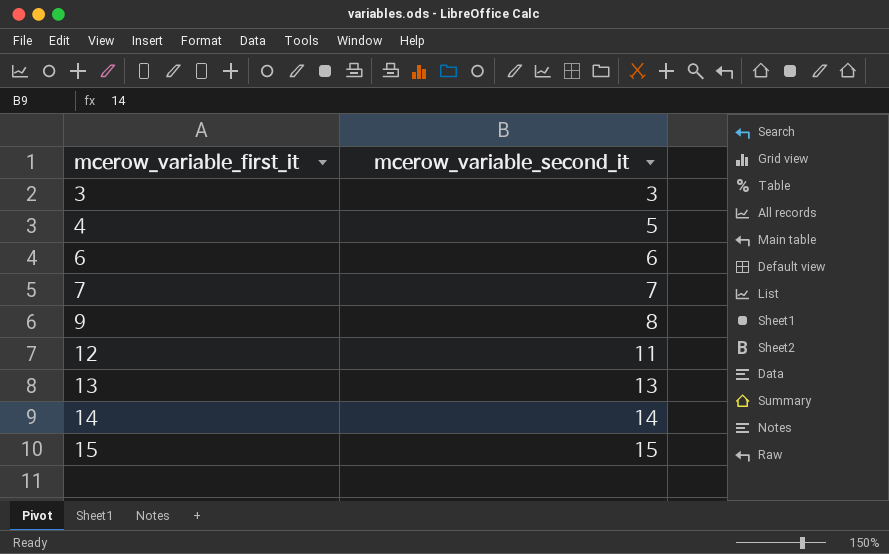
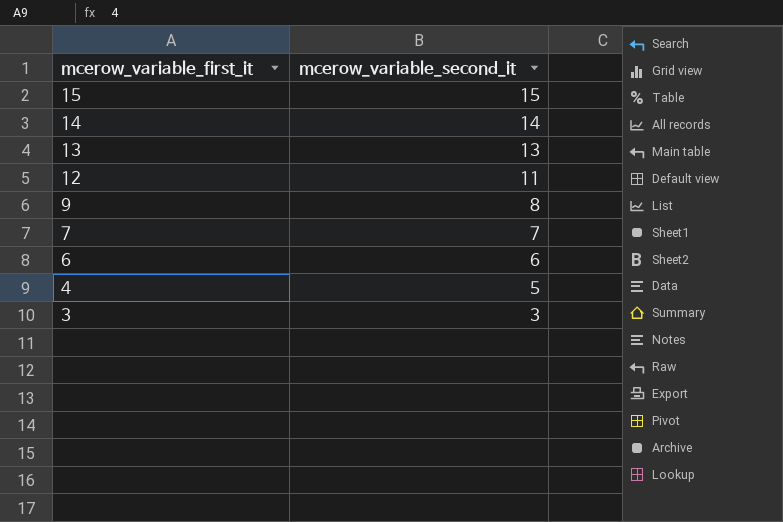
row order: mcerow_variable_first_it ascending -> mcerow_variable_first_it descending

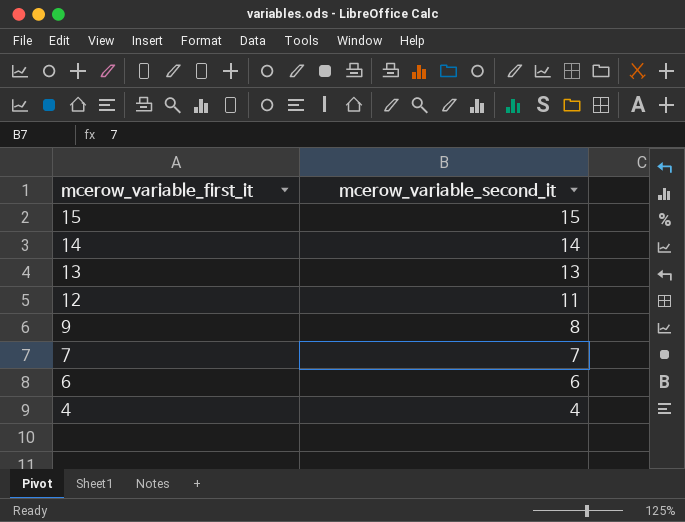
row 3: 3 -> none
4 | mcerow_variable_second_it: 5 -> 4

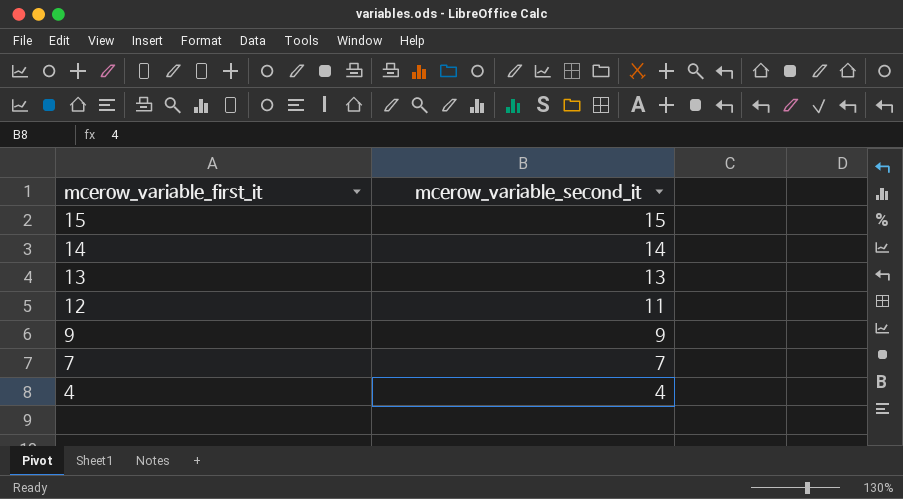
row 6: 6 -> none
9 | mcerow_variable_second_it: 8 -> 9

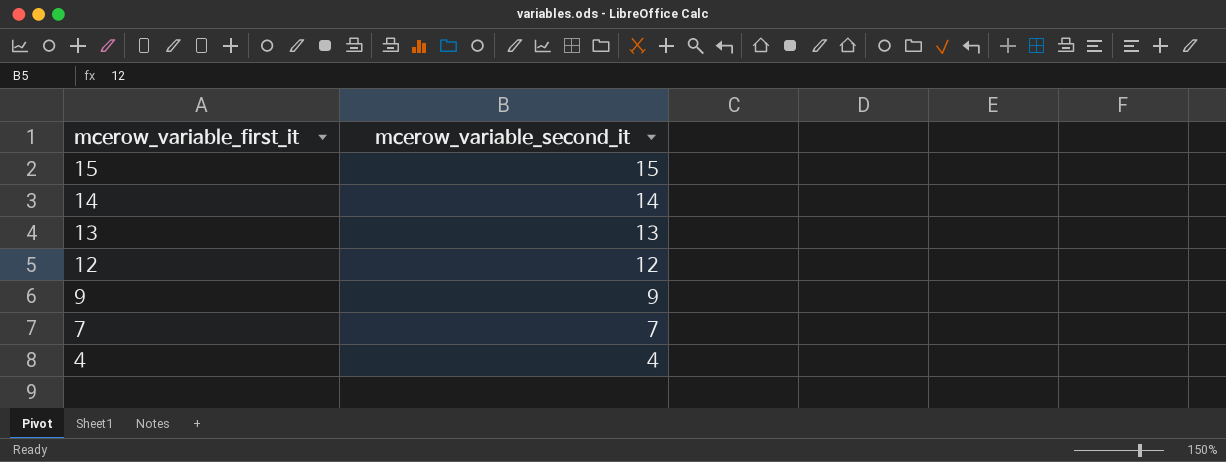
12 | mcerow_variable_second_it: 11 -> 12

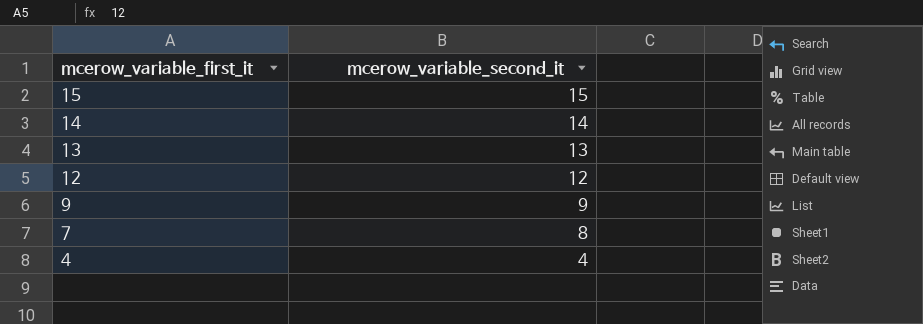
7 | mcerow_variable_second_it: 7 -> 8

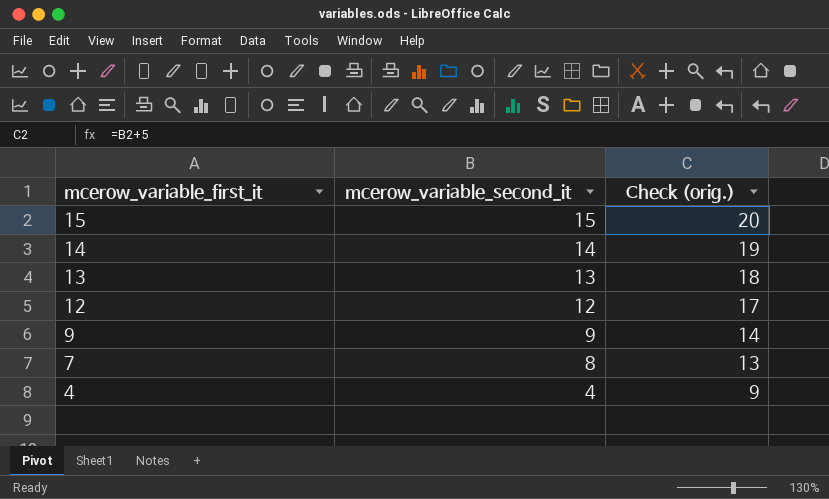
column Check (orig.) | formula: none -> [mcerow_variable_second_it] + 5

